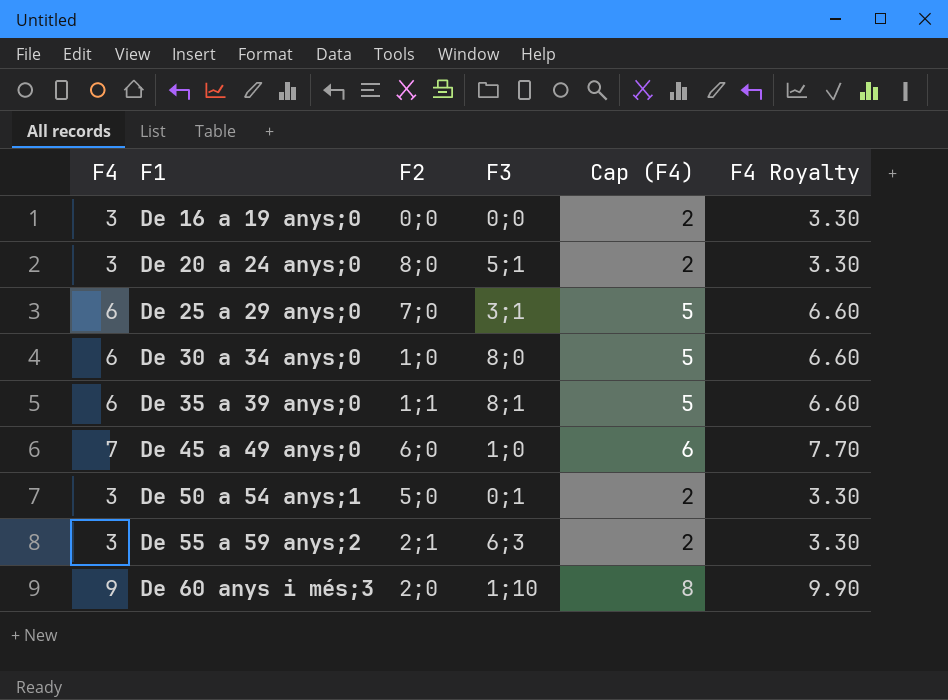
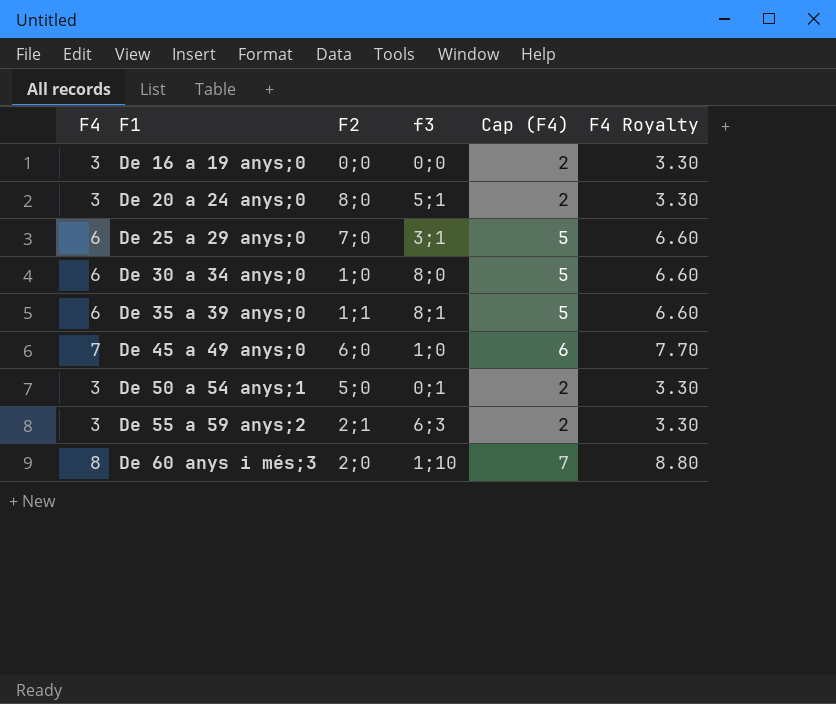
column name: F3 -> f3
De 60 anys i més;3 | F4: 9 -> 8
De 60 anys i més;3 | Cap (F4): 8 -> 7
De 60 anys i més;3 | F4 Royalty: 9.90 -> 8.80

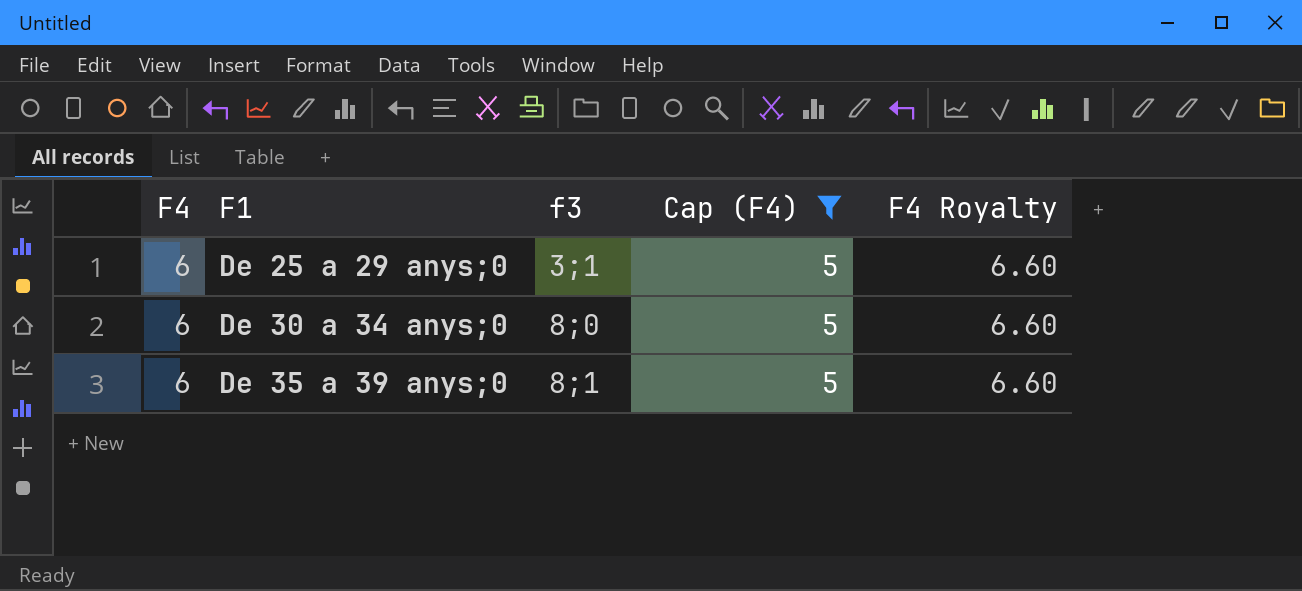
filter: none -> Cap (F4) = 5
column F2 | position: 3 -> none

